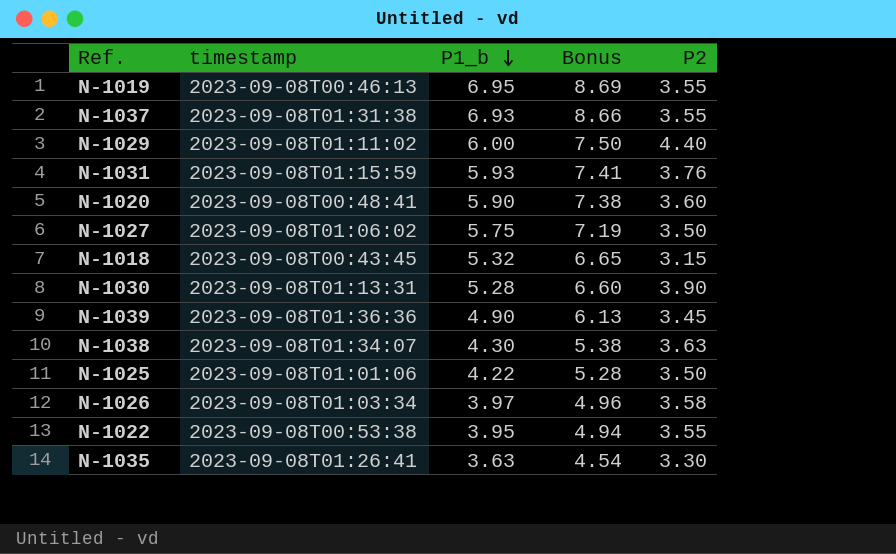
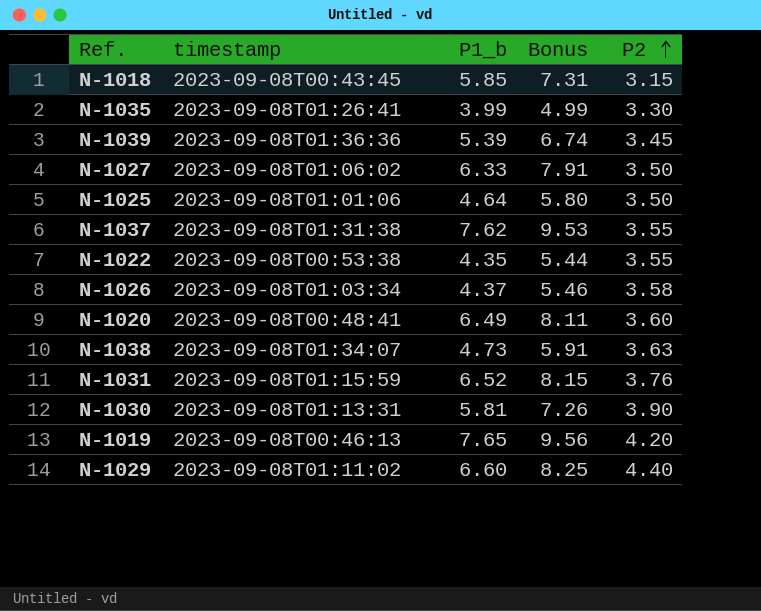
row order: P1_b descending -> P2 ascending
N-1018 | P1_b: 5.32 -> 5.85
N-1018 | Bonus: 6.65 -> 7.31
N-1035 | P1_b: 3.63 -> 3.99
N-1035 | Bonus: 4.54 -> 4.99
N-1039 | P1_b: 4.90 -> 5.39
N-1039 | Bonus: 6.13 -> 6.74
N-1027 | P1_b: 5.75 -> 6.33
N-1027 | Bonus: 7.19 -> 7.91
N-1025 | P1_b: 4.22 -> 4.64
N-1025 | Bonus: 5.28 -> 5.80
N-1037 | P1_b: 6.93 -> 7.62
N-1037 | Bonus: 8.66 -> 9.53
N-1022 | P1_b: 3.95 -> 4.35
N-1022 | Bonus: 4.94 -> 5.44
N-1026 | P1_b: 3.97 -> 4.37
N-1026 | Bonus: 4.96 -> 5.46
N-1020 | P1_b: 5.90 -> 6.49
N-1020 | Bonus: 7.38 -> 8.11
N-1038 | P1_b: 4.30 -> 4.73
N-1038 | Bonus: 5.38 -> 5.91
N-1031 | P1_b: 5.93 -> 6.52
N-1031 | Bonus: 7.41 -> 8.15
N-1030 | P1_b: 5.28 -> 5.81
N-1030 | Bonus: 6.60 -> 7.26
N-1019 | P1_b: 6.95 -> 7.65
N-1019 | Bonus: 8.69 -> 9.56
N-1019 | P2: 3.55 -> 4.20
N-1029 | P1_b: 6.00 -> 6.60
N-1029 | Bonus: 7.50 -> 8.25

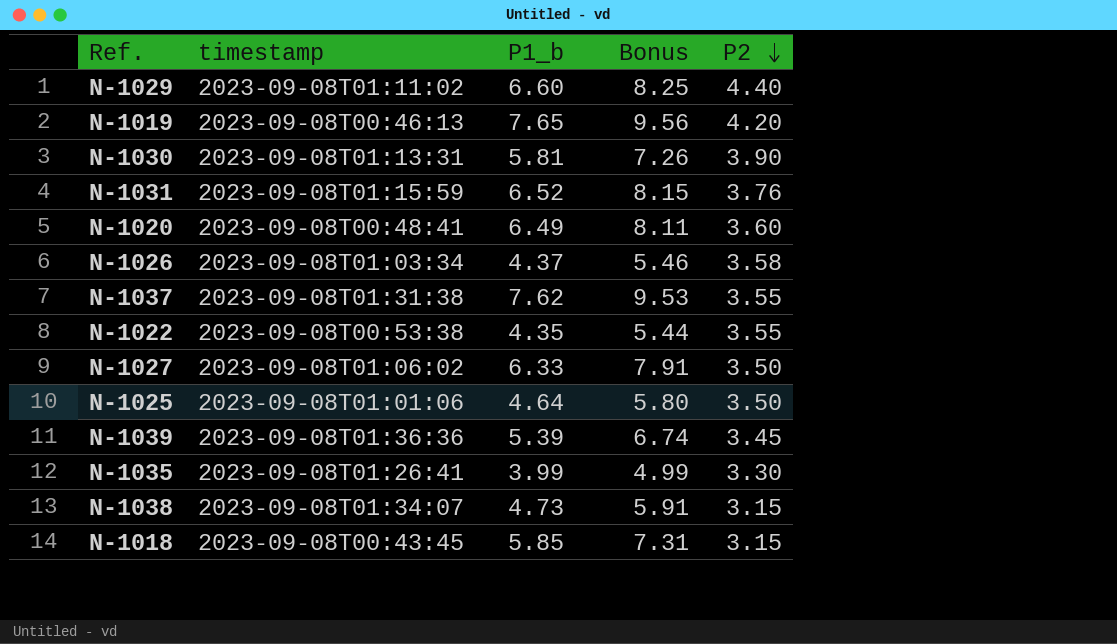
row order: P2 ascending -> P2 descending
N-1038 | P2: 3.63 -> 3.15

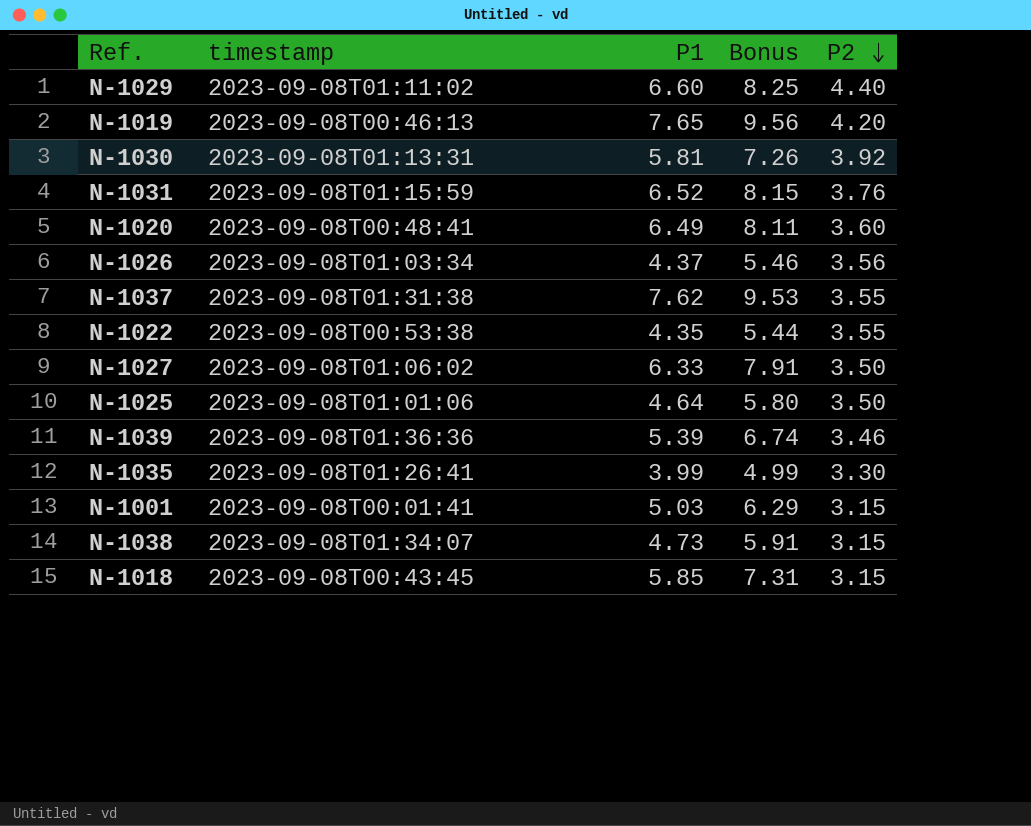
column name: P1_b -> P1
N-1030 | P2: 3.90 -> 3.92
N-1026 | P2: 3.58 -> 3.56
N-1039 | P2: 3.45 -> 3.46
row N-1001: none -> 2023-09-08T00:01:41 | 5.03 | 6.29 | 3.15

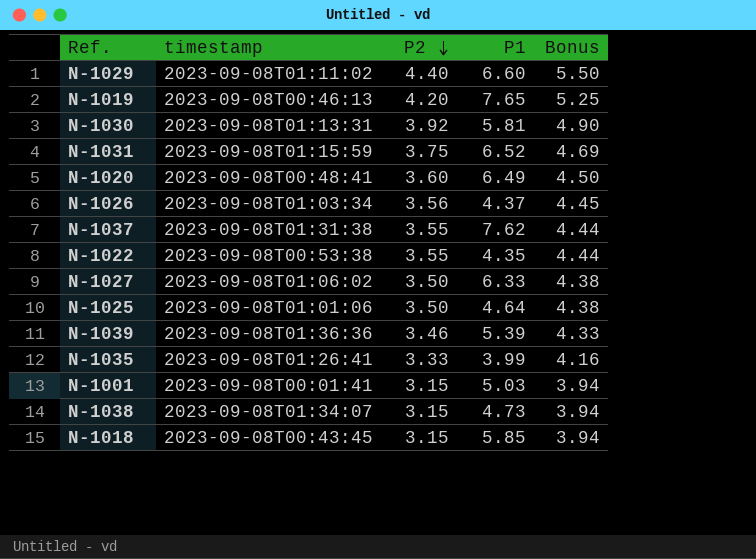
column P2 | position: 5 -> 3
column Bonus | formula: [P1] * 1.25 -> [P2] * 1.25
N-1031 | P2: 3.76 -> 3.75
N-1035 | P2: 3.30 -> 3.33

